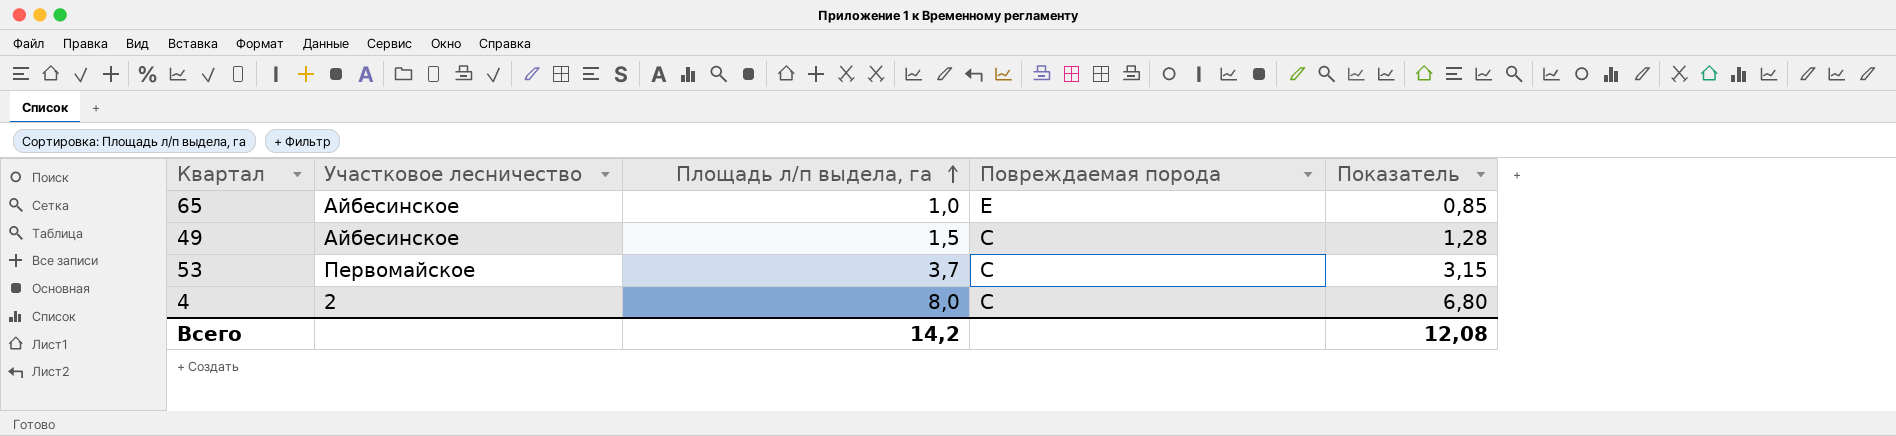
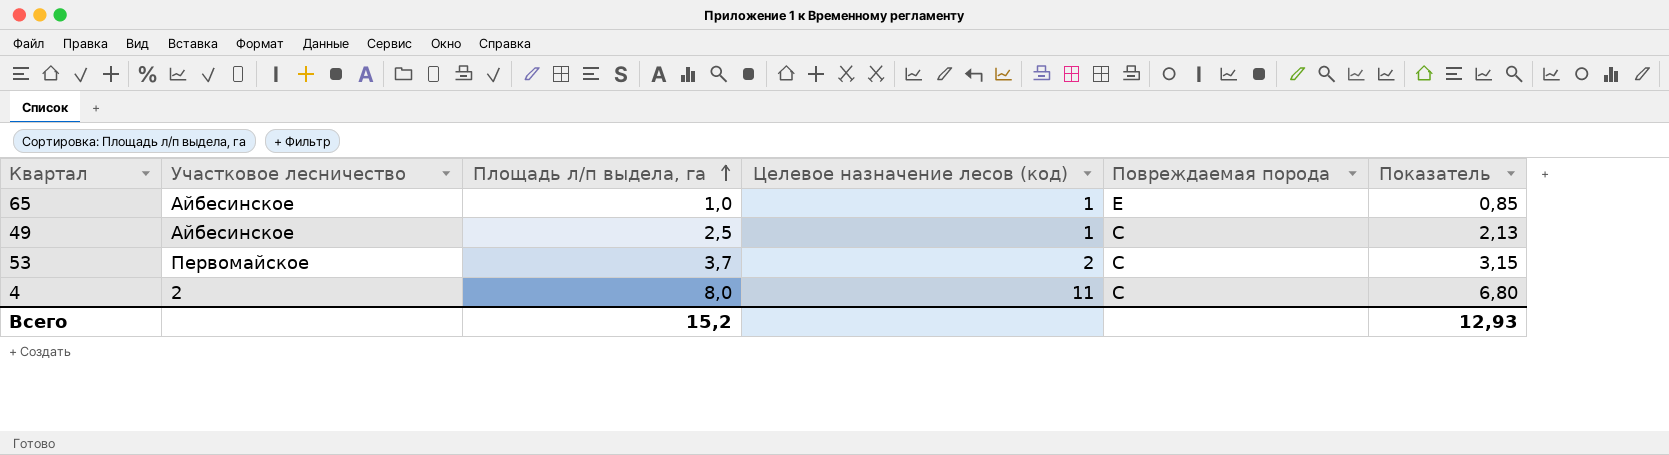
column Целевое назначение лесов (код) | position: none -> 4
49 | Площадь л/п выдела, га: 1,5 -> 2,5
49 | Показатель: 1,28 -> 2,13
Всего | Площадь л/п выдела, га: 14,2 -> 15,2
Всего | Показатель: 12,08 -> 12,93

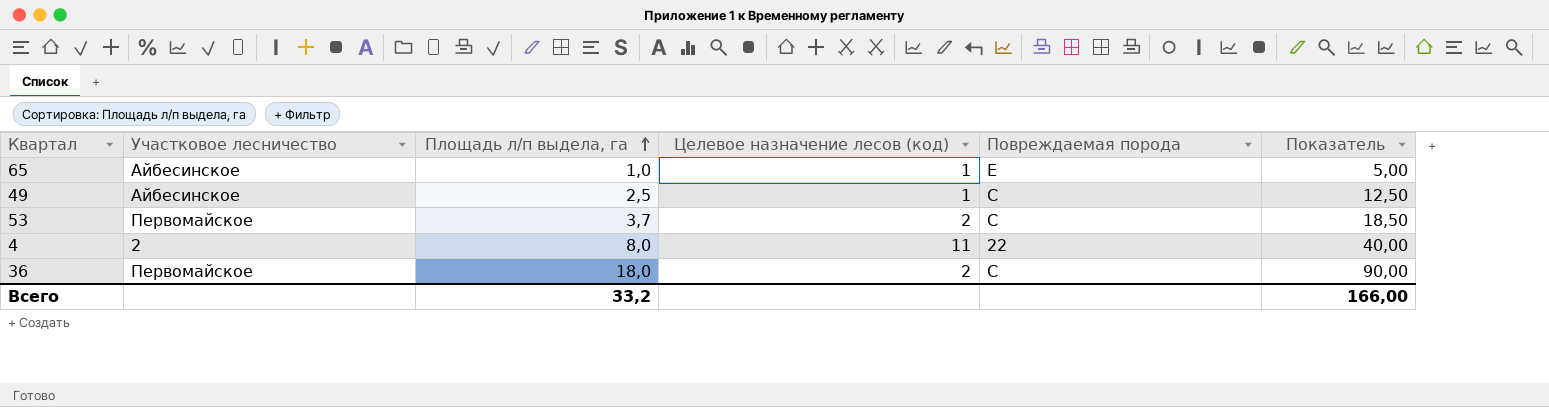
column Показатель | formula: [Площадь л/п выдела, га] * 0,85 -> [Площадь л/п выдела, га] * 5
4 | Повреждаемая порода: С -> 22
row 36: none -> Первомайское | 18,0 | 2 | С | 90,00
Всего | Площадь л/п выдела, га: 15,2 -> 33,2
Всего | Показатель: 12,93 -> 166,00

